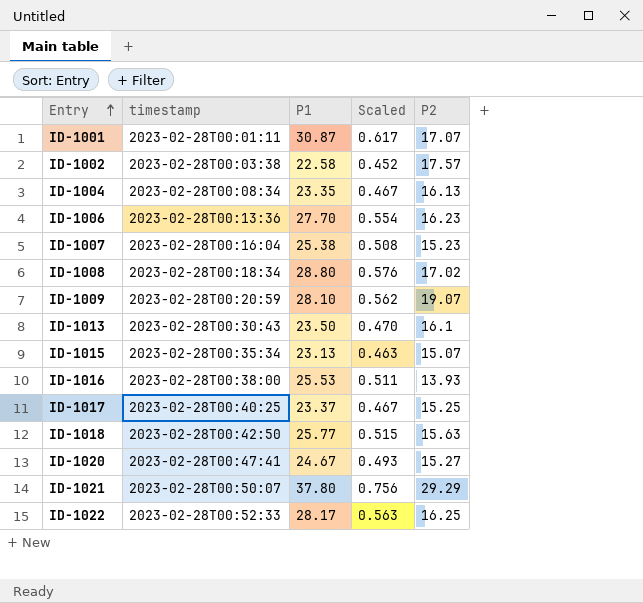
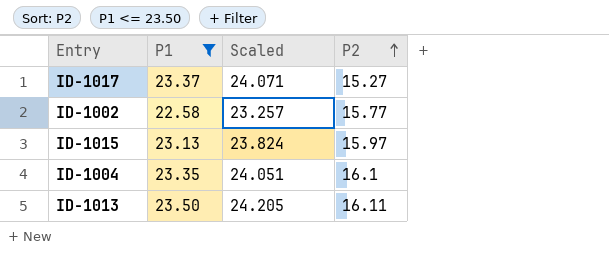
filter: none -> P1 <= 23.50
row order: Entry ascending -> P2 ascending
column timestamp | position: 2 -> none
column Scaled | formula: [P1] * 0.02 -> [P1] * 1.03
ID-1017 | P2: 15.25 -> 15.27
ID-1002 | P2: 17.57 -> 15.77
ID-1015 | P2: 15.07 -> 15.97
ID-1004 | P2: 16.13 -> 16.1
ID-1013 | P2: 16.1 -> 16.11

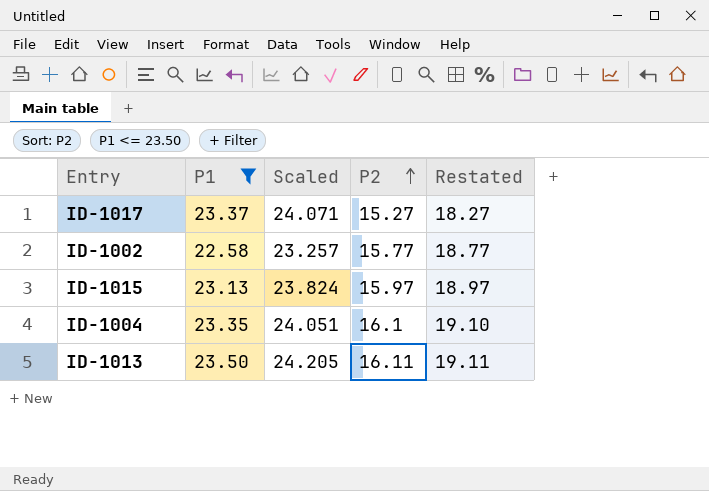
column Restated | formula: none -> [P2] + 3

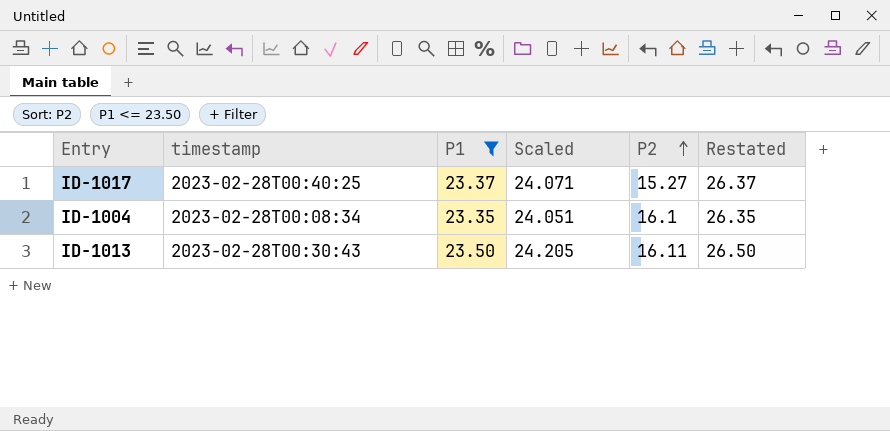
column timestamp | position: none -> 2
column Restated | formula: [P2] + 3 -> [P1] + 3
row ID-1002: 22.58 | 23.257 | 15.77 | 18.77 -> none
row ID-1015: 23.13 | 23.824 | 15.97 | 18.97 -> none

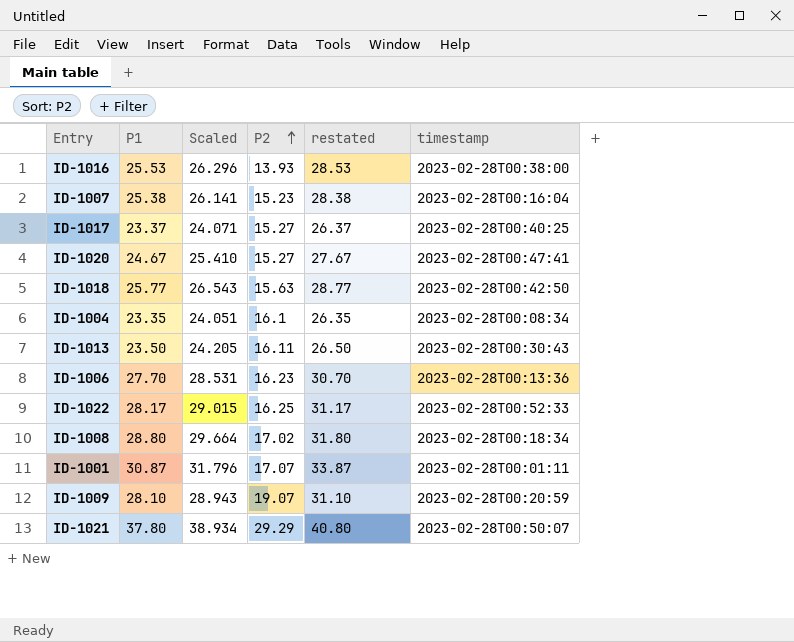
filter: P1 <= 23.50 -> none
column name: Restated -> restated
column timestamp | position: 2 -> 6

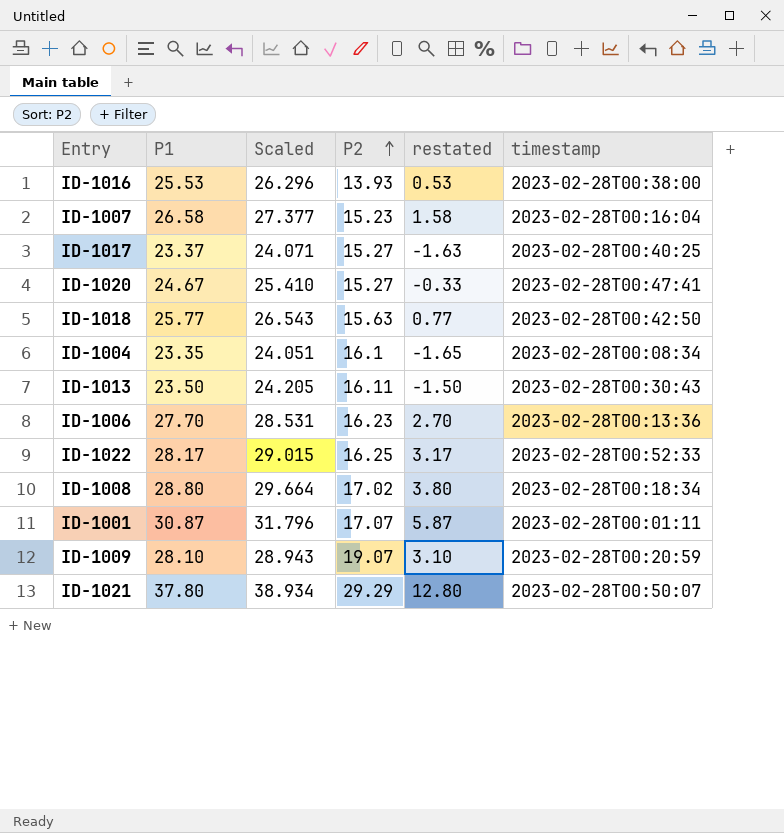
column restated | formula: [P1] + 3 -> [P1] - 25
ID-1007 | P1: 25.38 -> 26.58
ID-1007 | Scaled: 26.141 -> 27.377

